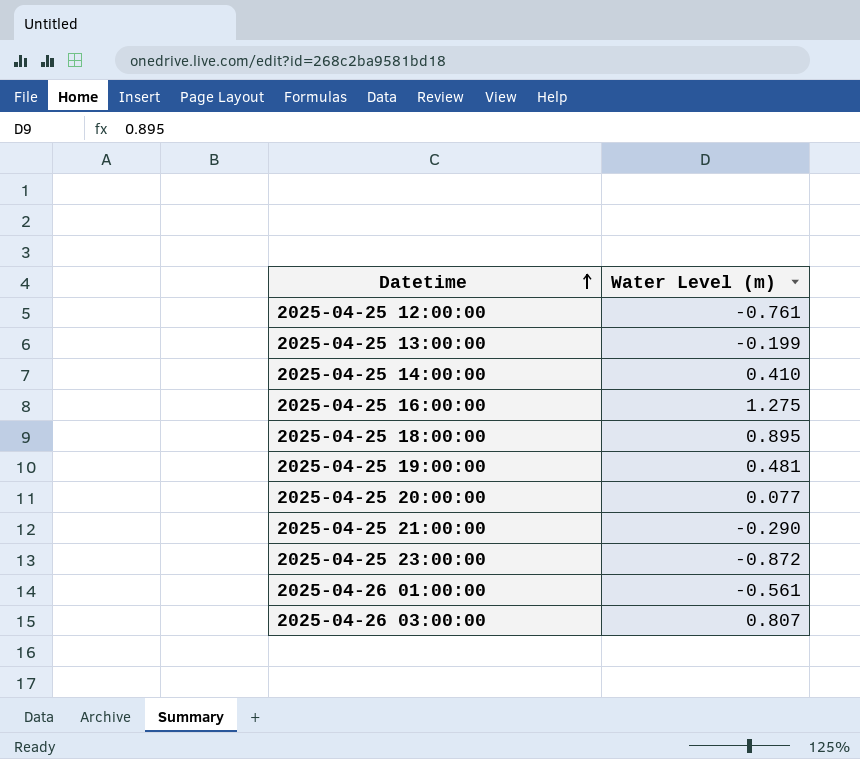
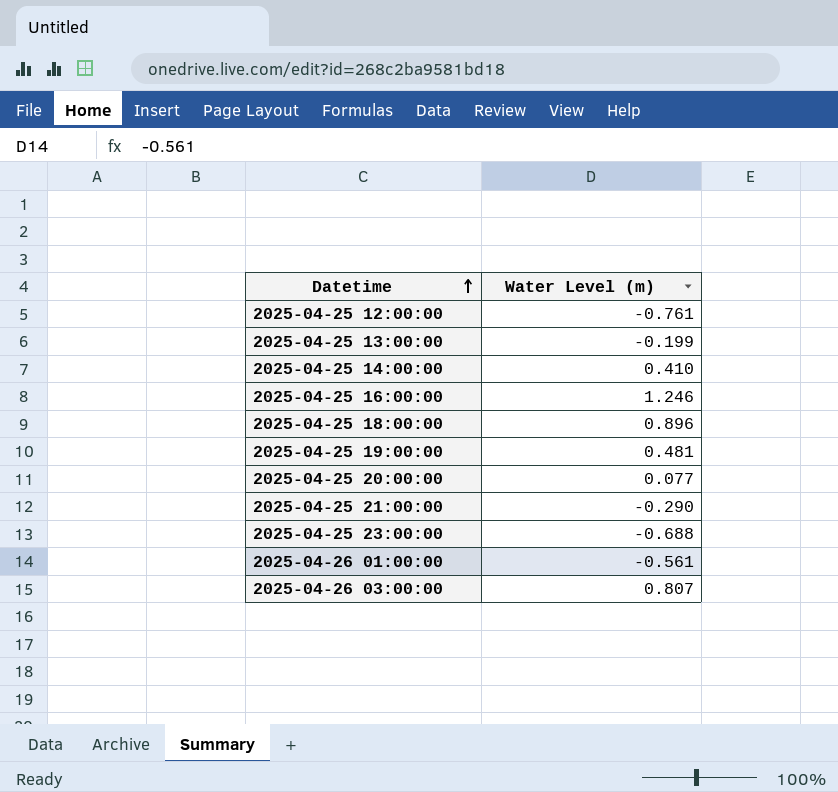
2025-04-25 16:00:00 | Water Level (m): 1.275 -> 1.246
2025-04-25 18:00:00 | Water Level (m): 0.895 -> 0.896
2025-04-25 23:00:00 | Water Level (m): -0.872 -> -0.688

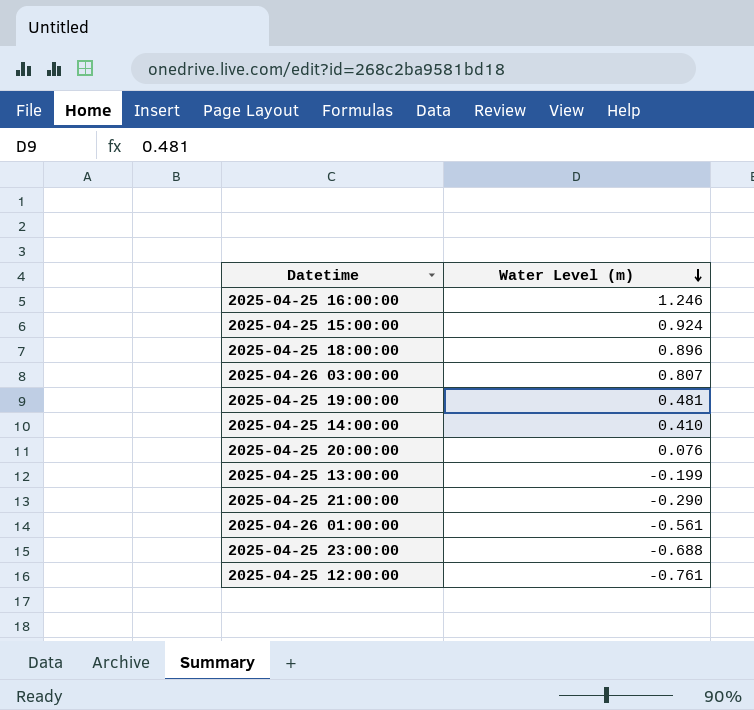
row order: Datetime ascending -> Water Level (m) descending
row 2025-04-25 15:00:00: none -> 0.924
2025-04-25 20:00:00 | Water Level (m): 0.077 -> 0.076

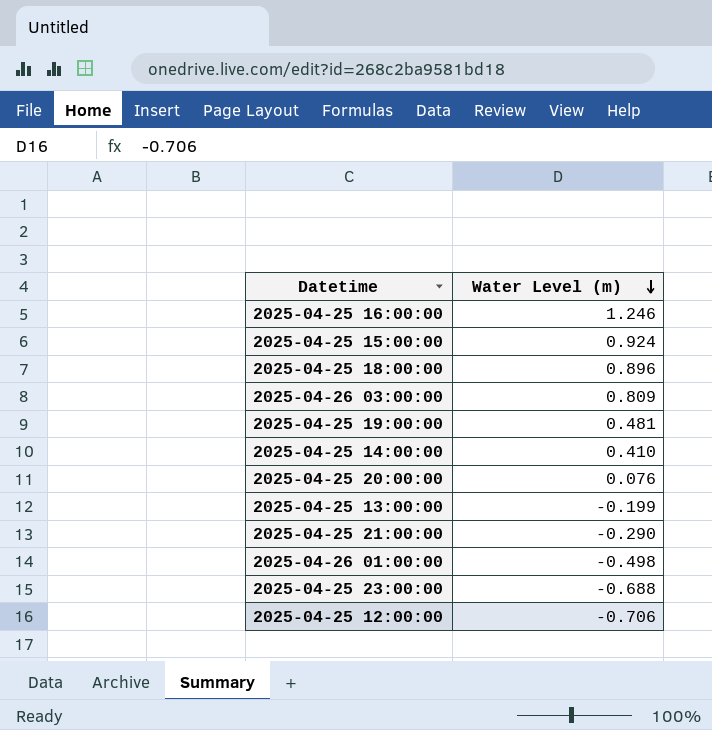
2025-04-26 03:00:00 | Water Level (m): 0.807 -> 0.809
2025-04-26 01:00:00 | Water Level (m): -0.561 -> -0.498
2025-04-25 12:00:00 | Water Level (m): -0.761 -> -0.706

